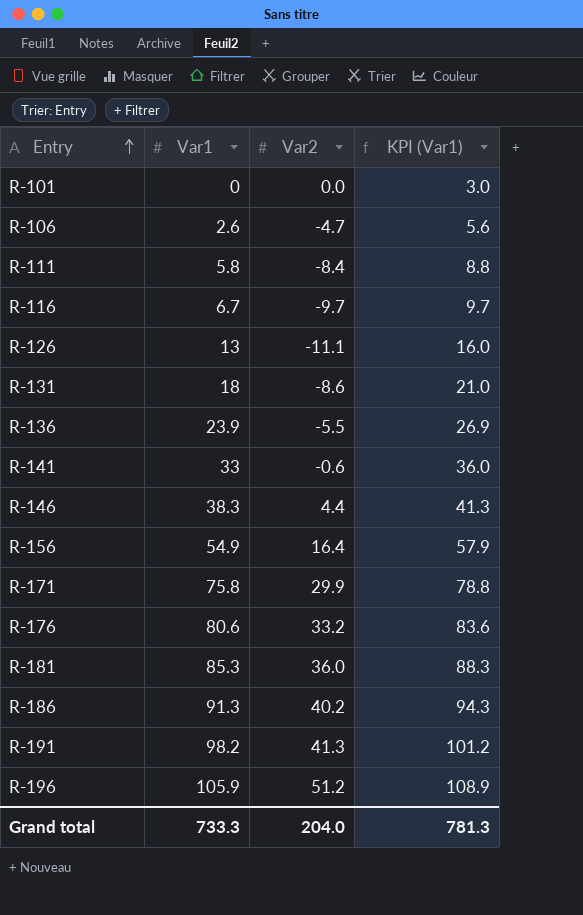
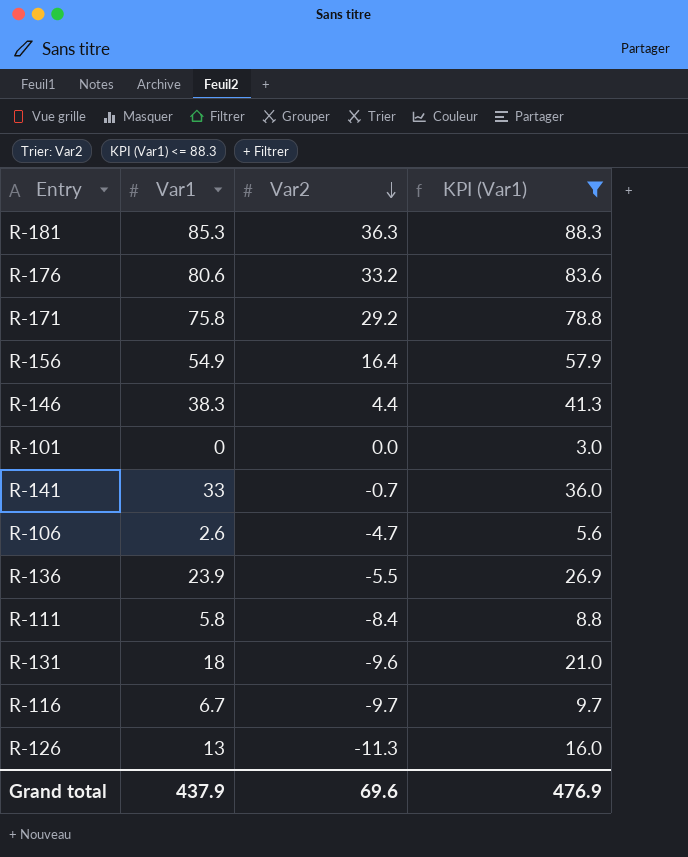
filter: none -> KPI (Var1) <= 88.3
row order: Entry ascending -> Var2 descending
R-181 | Var2: 36.0 -> 36.3
R-171 | Var2: 29.9 -> 29.2
R-141 | Var2: -0.6 -> -0.7
R-131 | Var2: -8.6 -> -9.6
R-126 | Var2: -11.1 -> -11.3
Grand total | Var1: 733.3 -> 437.9
Grand total | Var2: 204.0 -> 69.6
Grand total | KPI (Var1): 781.3 -> 476.9

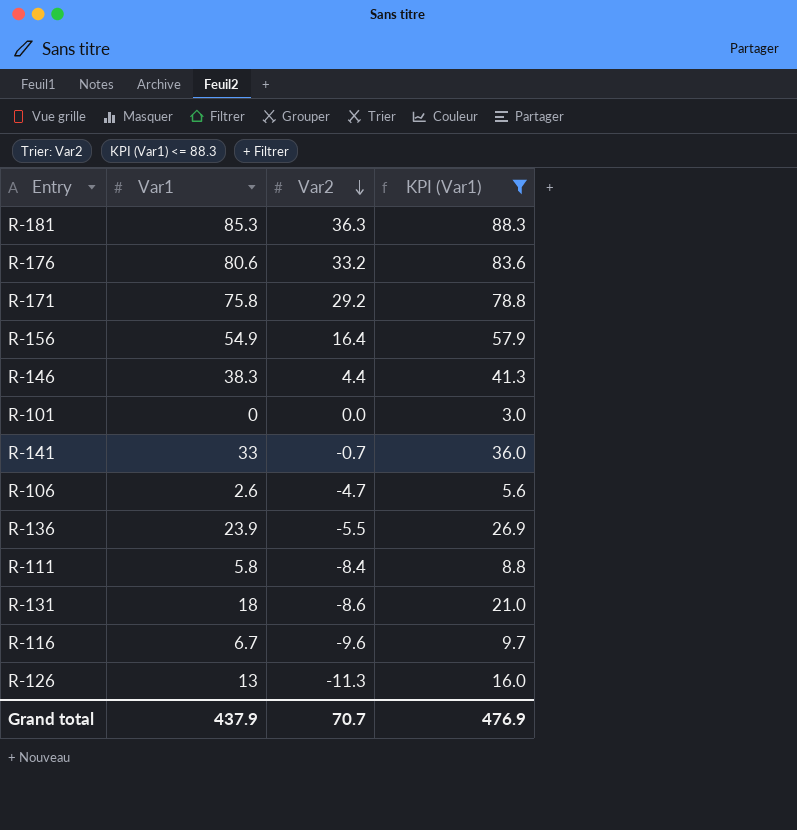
R-131 | Var2: -9.6 -> -8.6
R-116 | Var2: -9.7 -> -9.6
Grand total | Var2: 69.6 -> 70.7

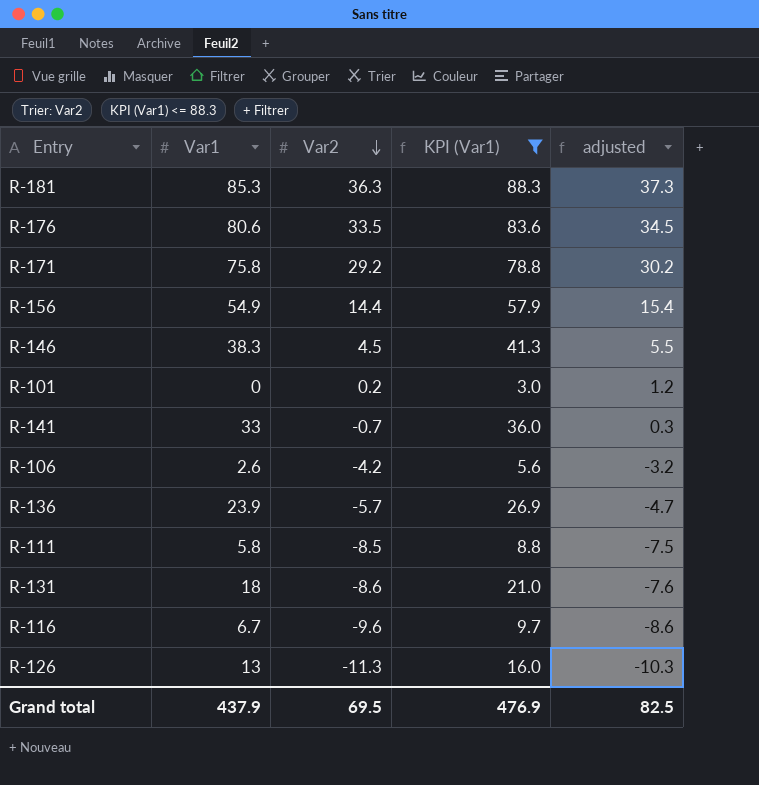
column adjusted | formula: none -> [Var2] + 1
R-176 | Var2: 33.2 -> 33.5
R-156 | Var2: 16.4 -> 14.4
R-146 | Var2: 4.4 -> 4.5
R-101 | Var2: 0.0 -> 0.2
R-106 | Var2: -4.7 -> -4.2
R-136 | Var2: -5.5 -> -5.7
R-111 | Var2: -8.4 -> -8.5
Grand total | Var2: 70.7 -> 69.5

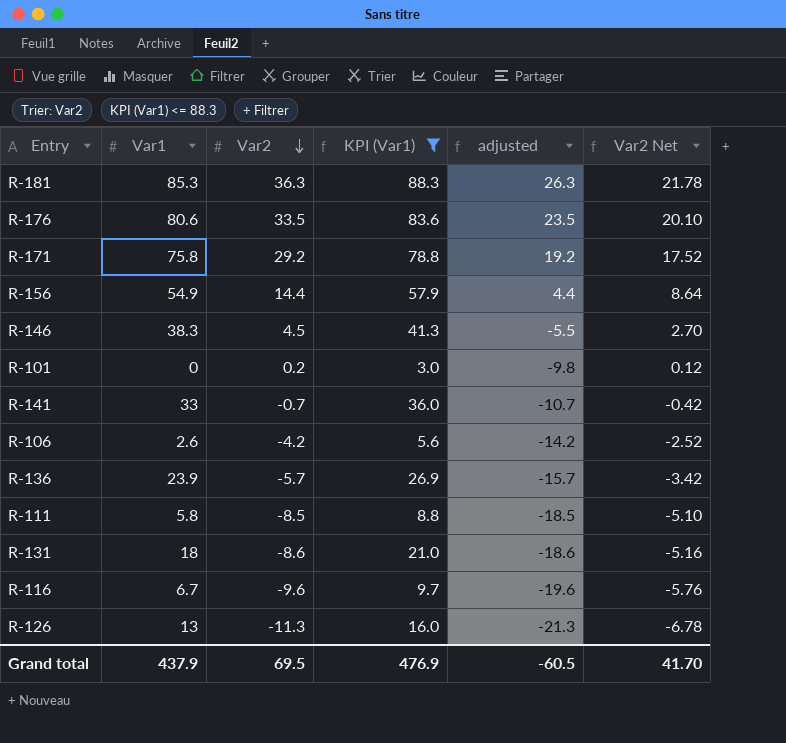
column adjusted | formula: [Var2] + 1 -> [Var2] - 10
column Var2 Net | formula: none -> [Var2] * 0.6
Grand total | adjusted: 82.5 -> -60.5

